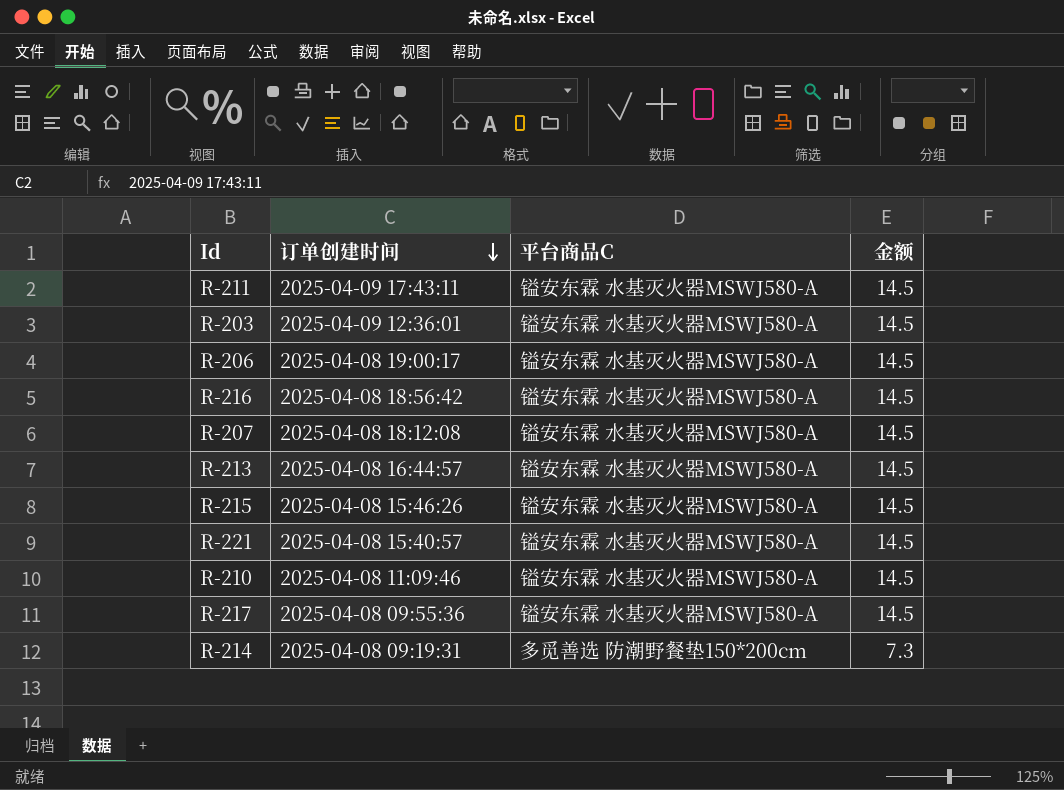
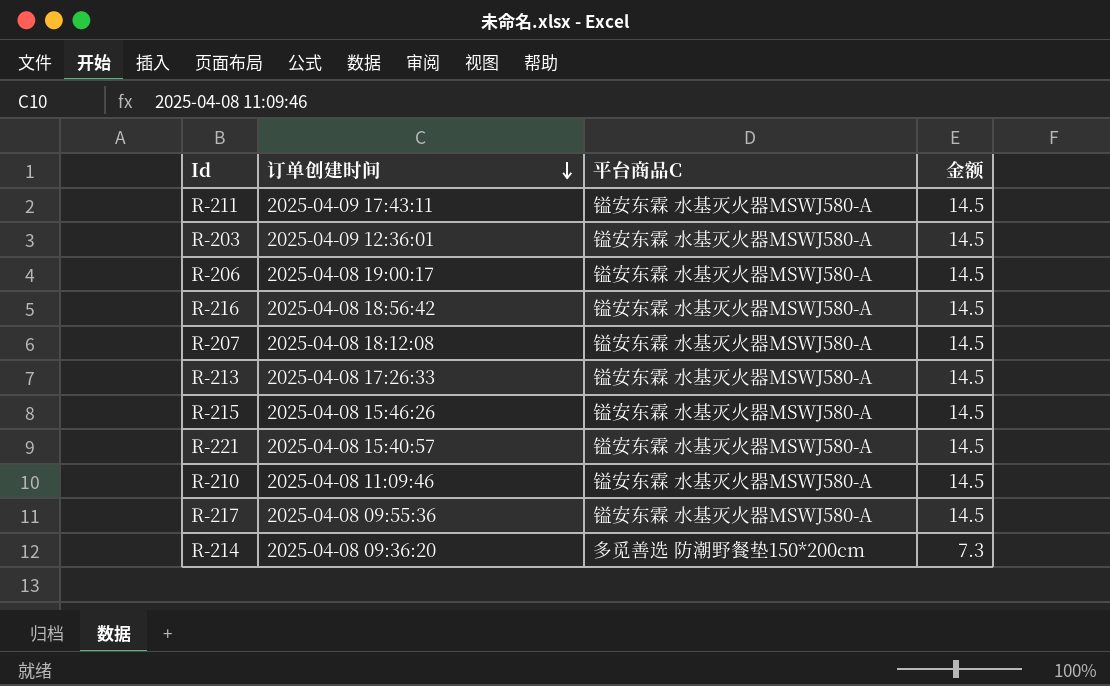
R-213 | 订单创建时间: 2025-04-08 16:44:57 -> 2025-04-08 17:26:33
R-214 | 订单创建时间: 2025-04-08 09:19:31 -> 2025-04-08 09:36:20

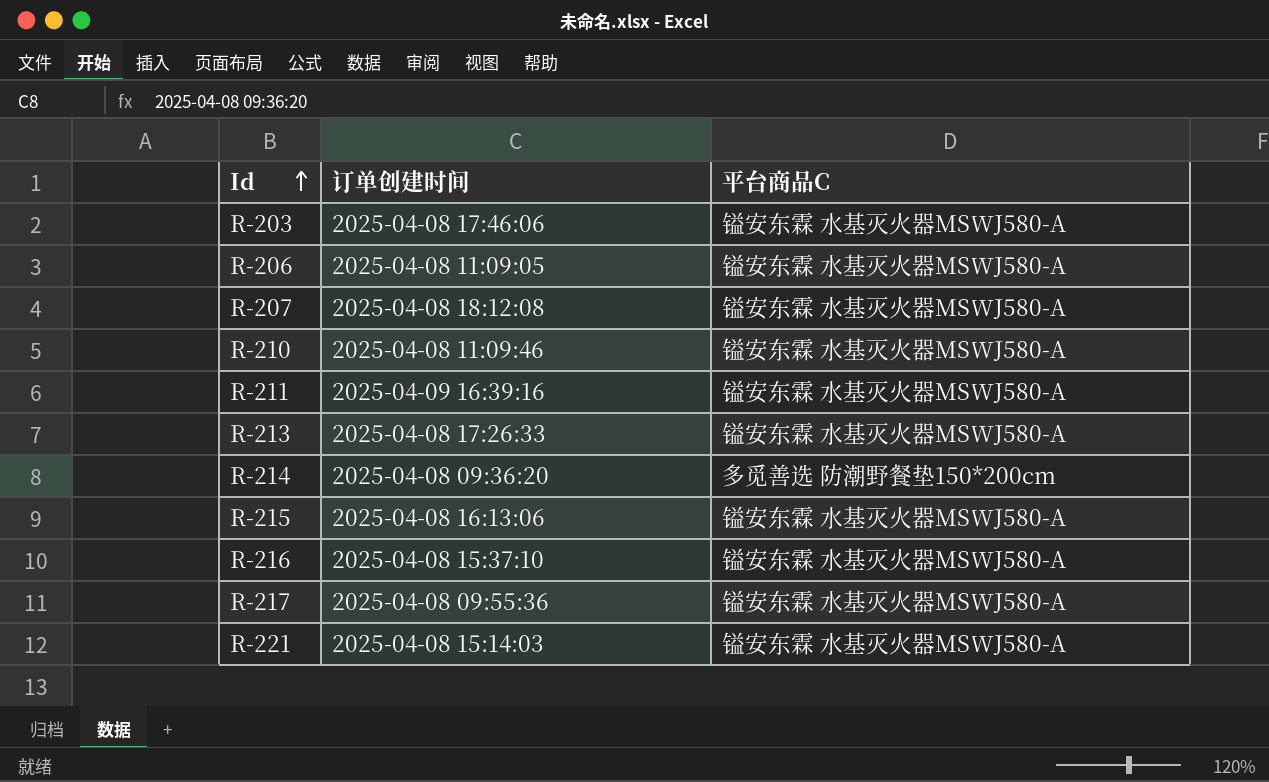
row order: 订单创建时间 descending -> Id ascending
column 金额 | position: 4 -> none
R-203 | 订单创建时间: 2025-04-09 12:36:01 -> 2025-04-08 17:46:06
R-206 | 订单创建时间: 2025-04-08 19:00:17 -> 2025-04-08 11:09:05
R-211 | 订单创建时间: 2025-04-09 17:43:11 -> 2025-04-09 16:39:16
R-215 | 订单创建时间: 2025-04-08 15:46:26 -> 2025-04-08 16:13:06
R-216 | 订单创建时间: 2025-04-08 18:56:42 -> 2025-04-08 15:37:10
R-221 | 订单创建时间: 2025-04-08 15:40:57 -> 2025-04-08 15:14:03

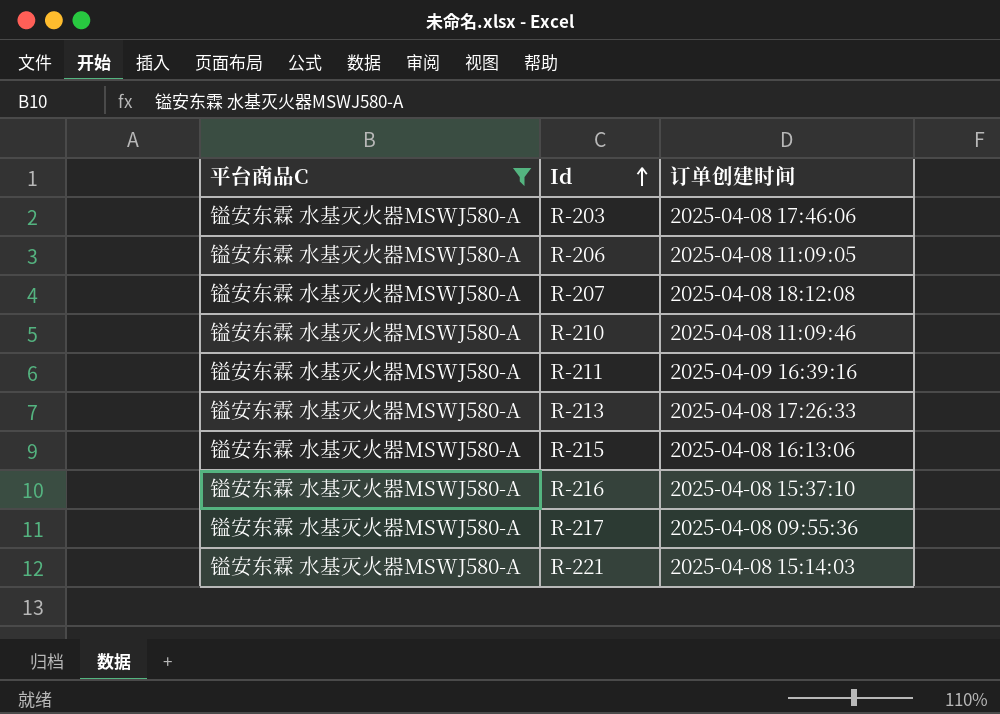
filter: none -> 平台商品C = 镒安东霖 水基灭火器MSWJ580-A
column 平台商品C | position: 3 -> 1

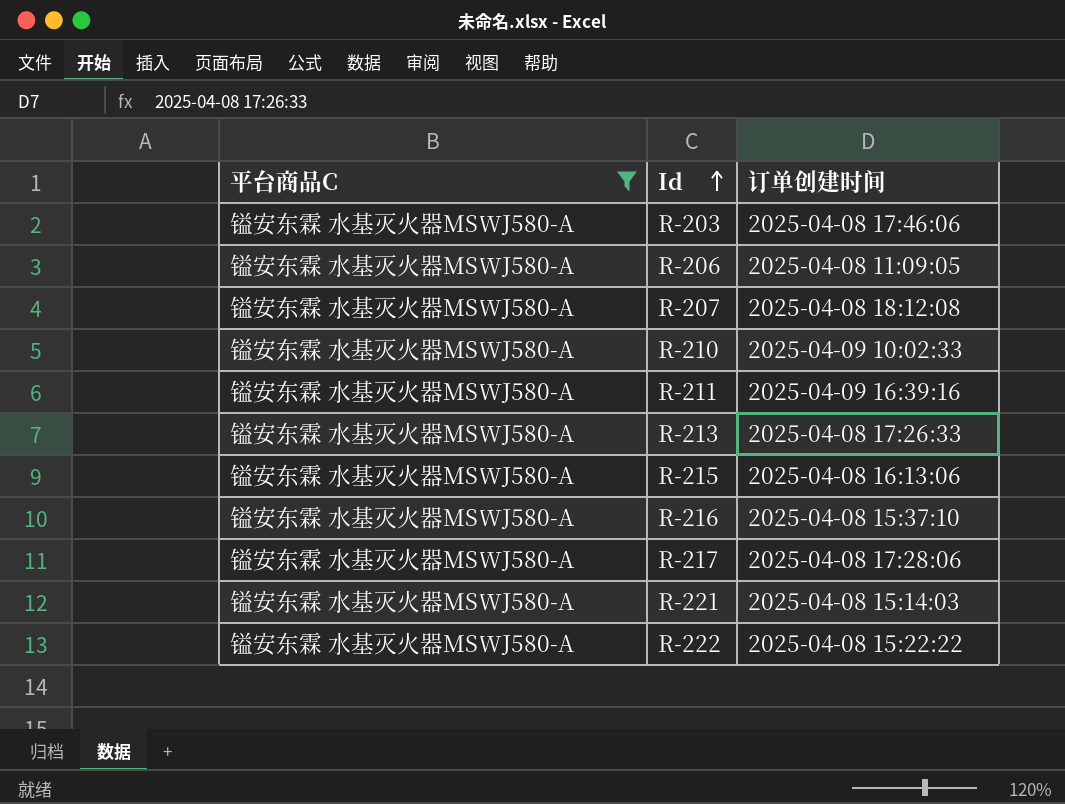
R-210 | 订单创建时间: 2025-04-08 11:09:46 -> 2025-04-09 10:02:33
R-217 | 订单创建时间: 2025-04-08 09:55:36 -> 2025-04-08 17:28:06
row R-222: none -> 镒安东霖 水基灭火器MSWJ580-A | 2025-04-08 15:22:22

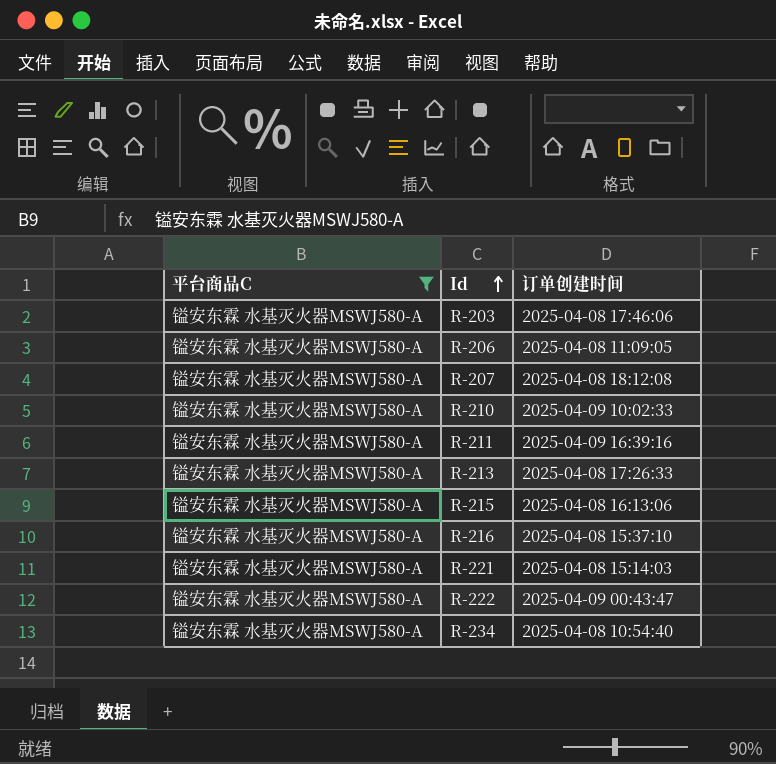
row R-217: 镒安东霖 水基灭火器MSWJ580-A | 2025-04-08 17:28:06 -> none
R-222 | 订单创建时间: 2025-04-08 15:22:22 -> 2025-04-09 00:43:47
row R-234: none -> 镒安东霖 水基灭火器MSWJ580-A | 2025-04-08 10:54:40

